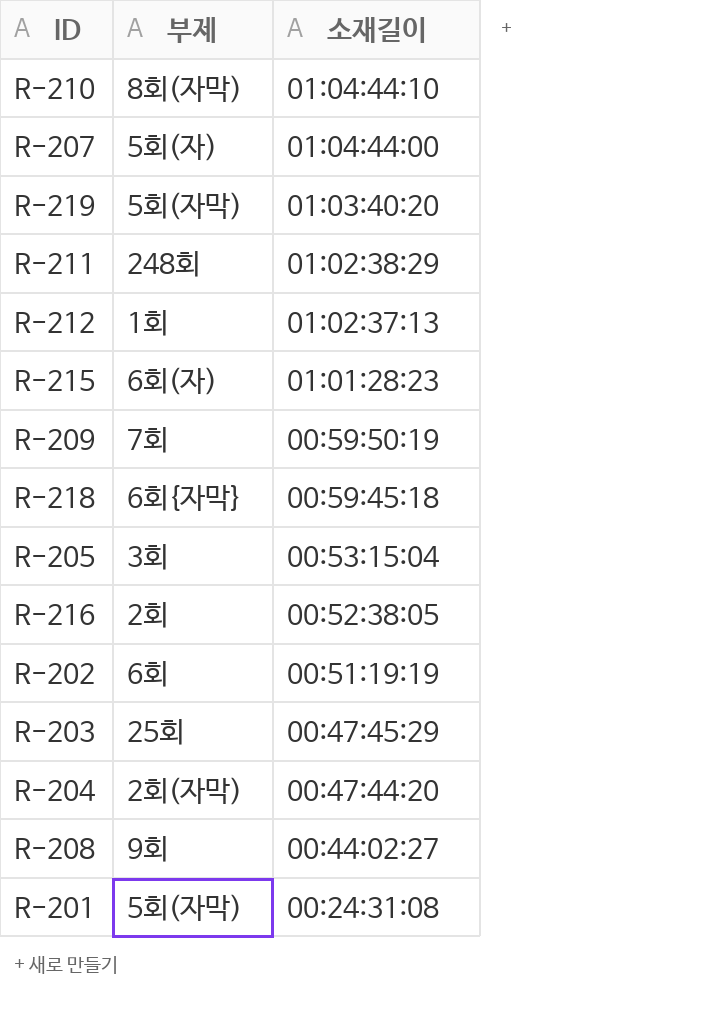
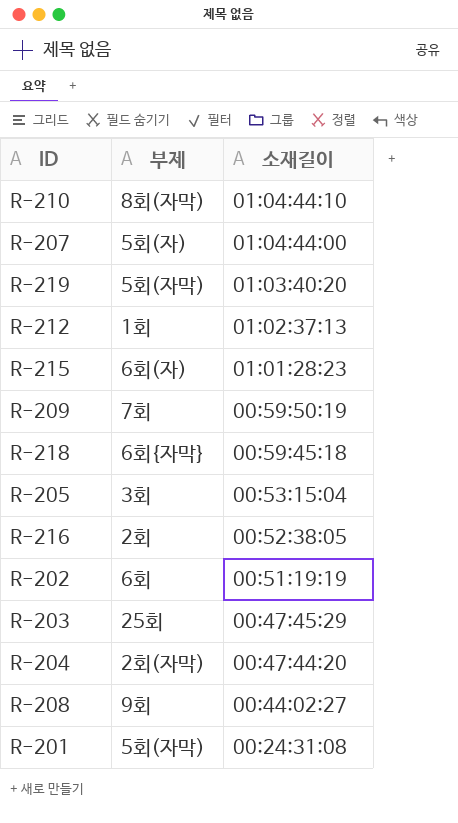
row R-211: 248회 | 01:02:38:29 -> none

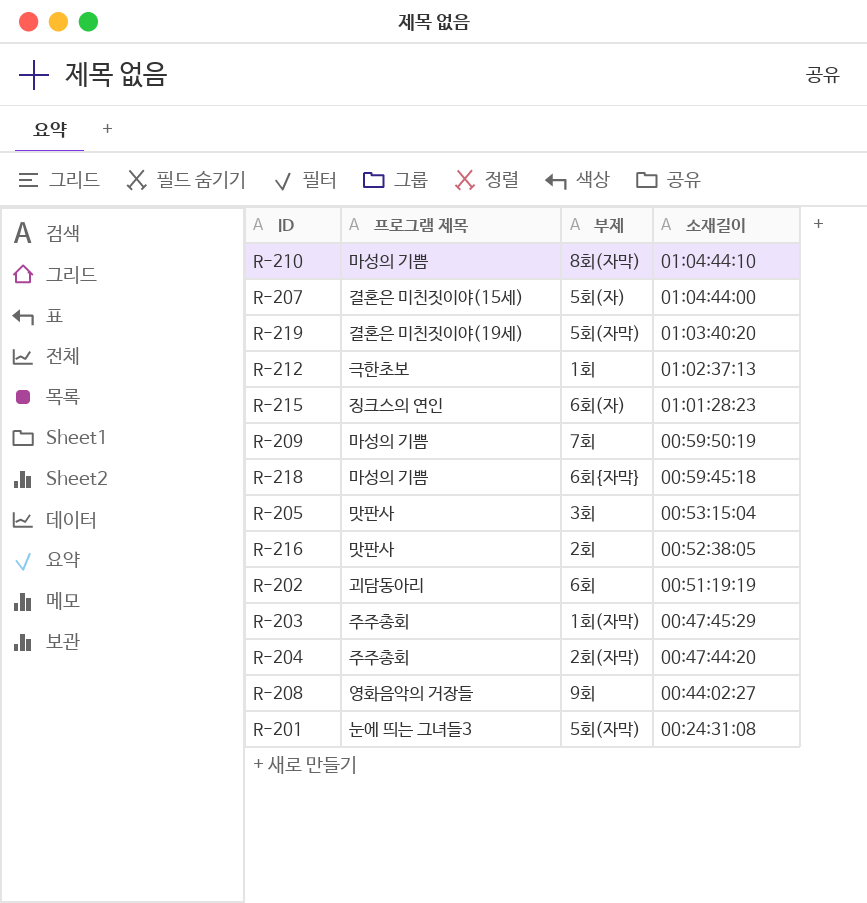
column 프로그램 제목 | position: none -> 2
R-203 | 부제: 25회 -> 1회(자막)

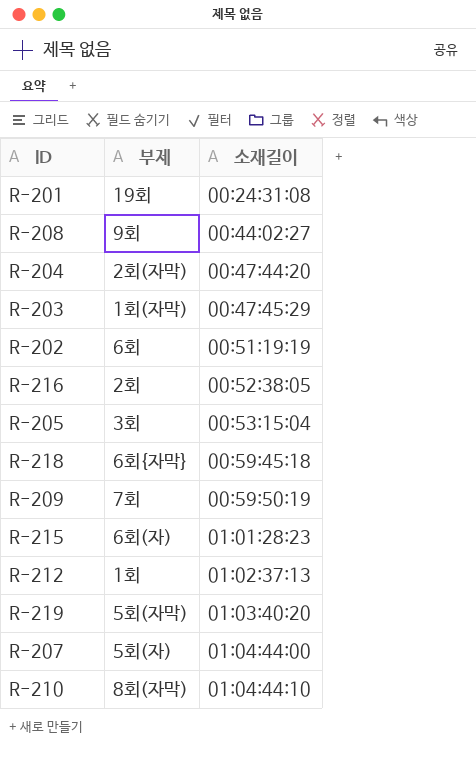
row order: 소재길이 descending -> 소재길이 ascending
column 프로그램 제목 | position: 2 -> none
R-201 | 부제: 5회(자막) -> 19회

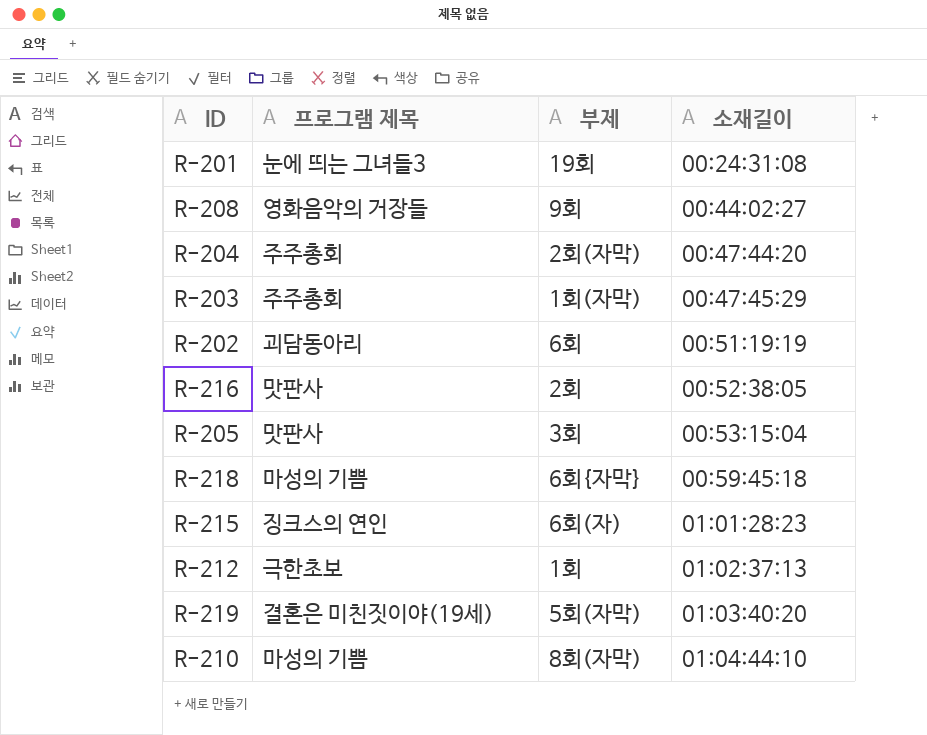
column 프로그램 제목 | position: none -> 2
row R-209: 7회 | 00:59:50:19 -> none
row R-207: 5회(자) | 01:04:44:00 -> none

